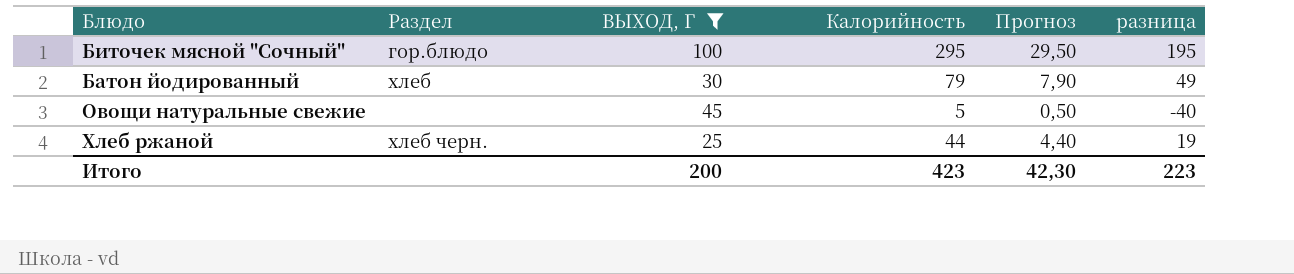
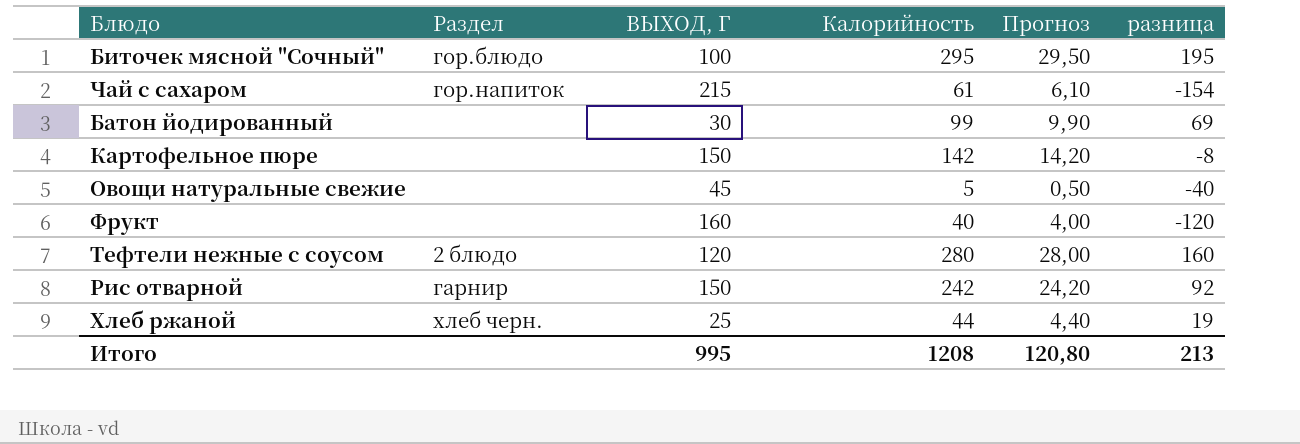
filter: ВЫХОД, Г <= 100 -> none
Батон йодированный | Раздел: хлеб -> none
Батон йодированный | Калорийность: 79 -> 99
Батон йодированный | Прогноз: 7,90 -> 9,90
Батон йодированный | разница: 49 -> 69
Итого | ВЫХОД, Г: 200 -> 995
Итого | Калорийность: 423 -> 1208
Итого | Прогноз: 42,30 -> 120,80
Итого | разница: 223 -> 213

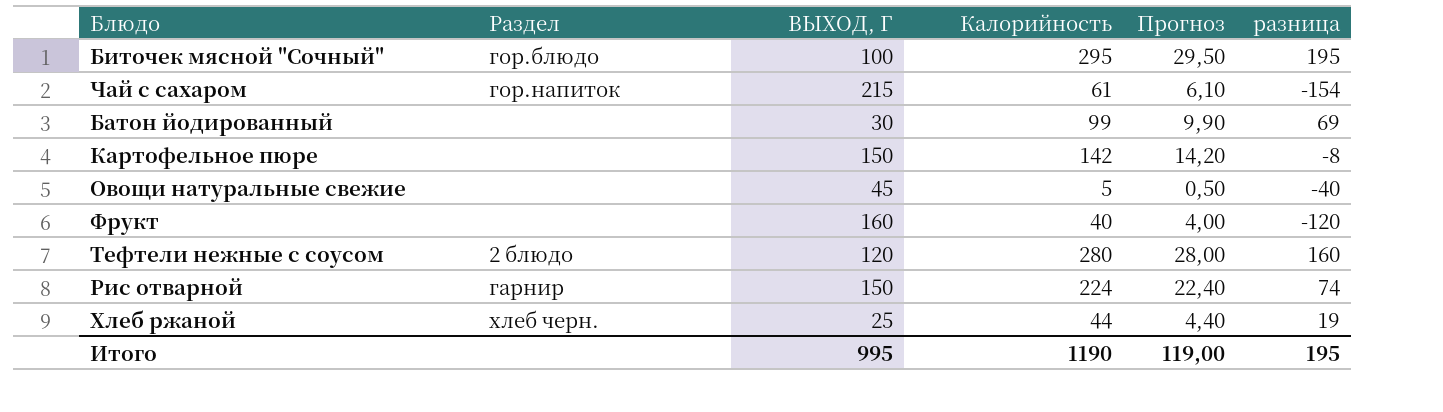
Рис отварной | Калорийность: 242 -> 224
Рис отварной | Прогноз: 24,20 -> 22,40
Рис отварной | разница: 92 -> 74
Итого | Калорийность: 1208 -> 1190
Итого | Прогноз: 120,80 -> 119,00
Итого | разница: 213 -> 195

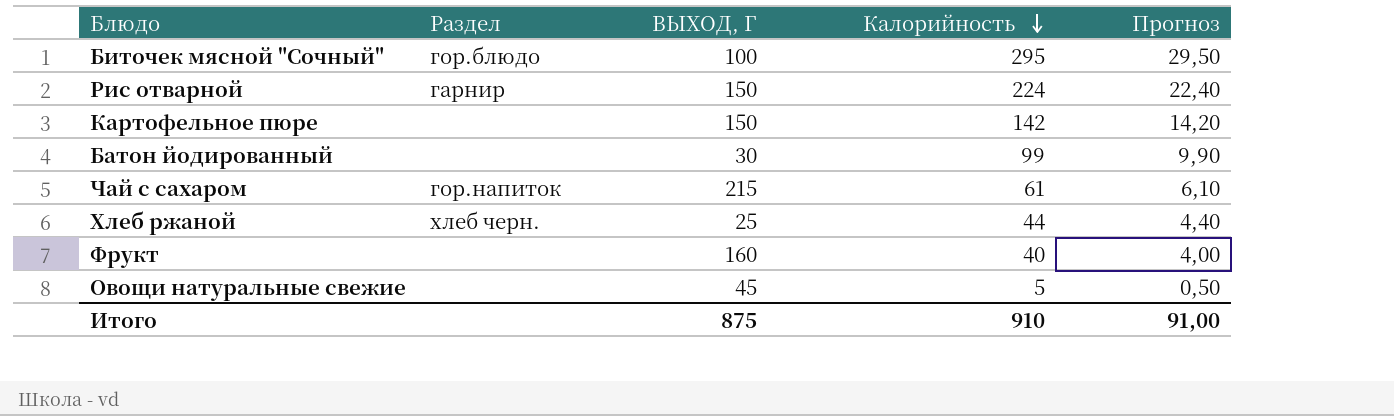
row order: none -> Калорийность descending
column разница | formula: [Калорийность] - [ВЫХОД, Г] -> none
row Тефтели нежные с соусом: 2 блюдо | 120 | 280 | 28,00 | 160 -> none
Итого | ВЫХОД, Г: 995 -> 875
Итого | Калорийность: 1190 -> 910
Итого | Прогноз: 119,00 -> 91,00

